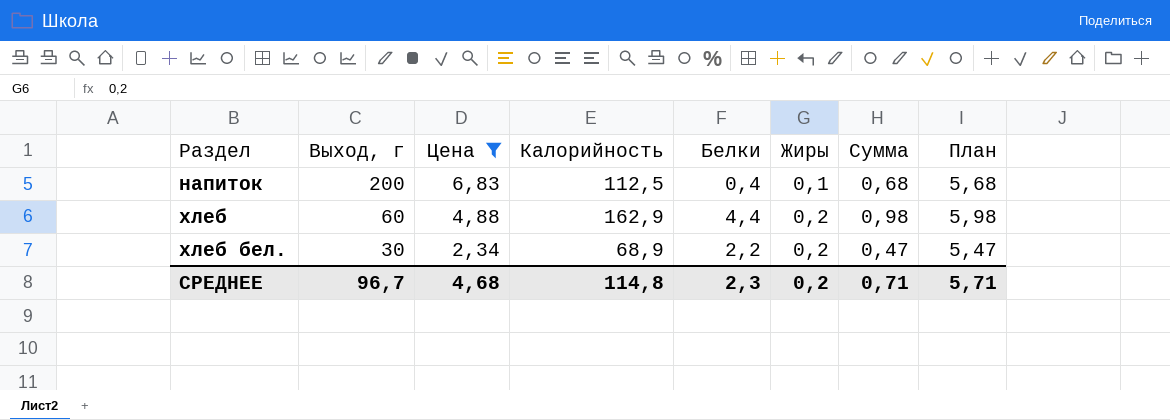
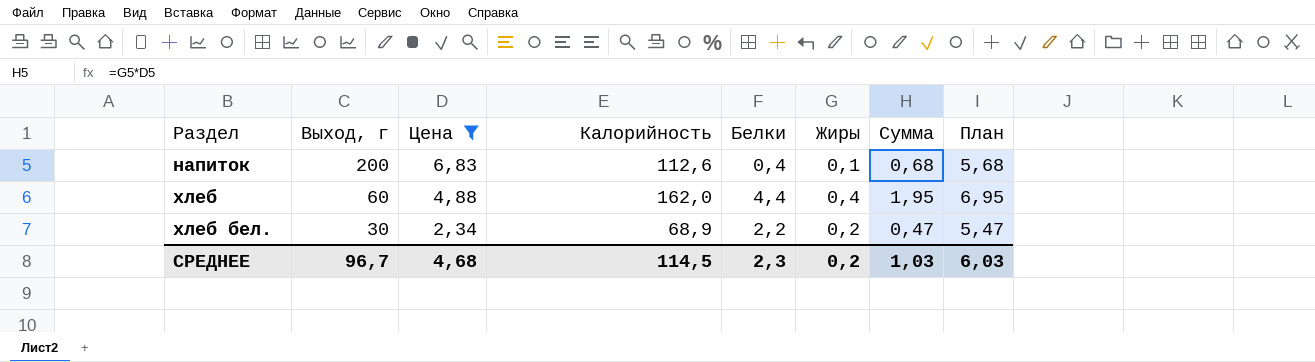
напиток | Калорийность: 112,5 -> 112,6
хлеб | Калорийность: 162,9 -> 162,0
хлеб | Жиры: 0,2 -> 0,4
хлеб | Сумма: 0,98 -> 1,95
хлеб | План: 5,98 -> 6,95
СРЕДНЕЕ | Калорийность: 114,8 -> 114,5
СРЕДНЕЕ | Сумма: 0,71 -> 1,03
СРЕДНЕЕ | План: 5,71 -> 6,03

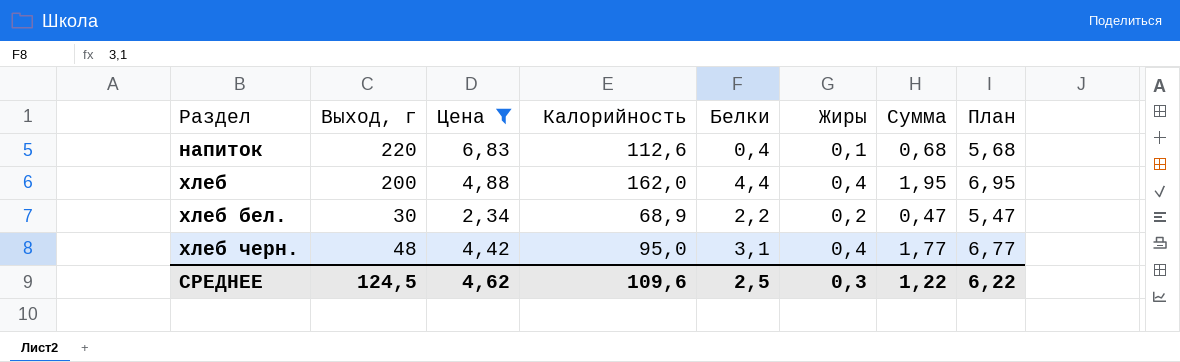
напиток | Выход, г: 200 -> 220
хлеб | Выход, г: 60 -> 200
row хлеб черн.: none -> 48 | 4,42 | 95,0 | 3,1 | 0,4 | 1,77 | 6,77
СРЕДНЕЕ | Выход, г: 96,7 -> 124,5
СРЕДНЕЕ | Цена: 4,68 -> 4,62
СРЕДНЕЕ | Калорийность: 114,5 -> 109,6
СРЕДНЕЕ | Белки: 2,3 -> 2,5
СРЕДНЕЕ | Жиры: 0,2 -> 0,3
СРЕДНЕЕ | Сумма: 1,03 -> 1,22
СРЕДНЕЕ | План: 6,03 -> 6,22

